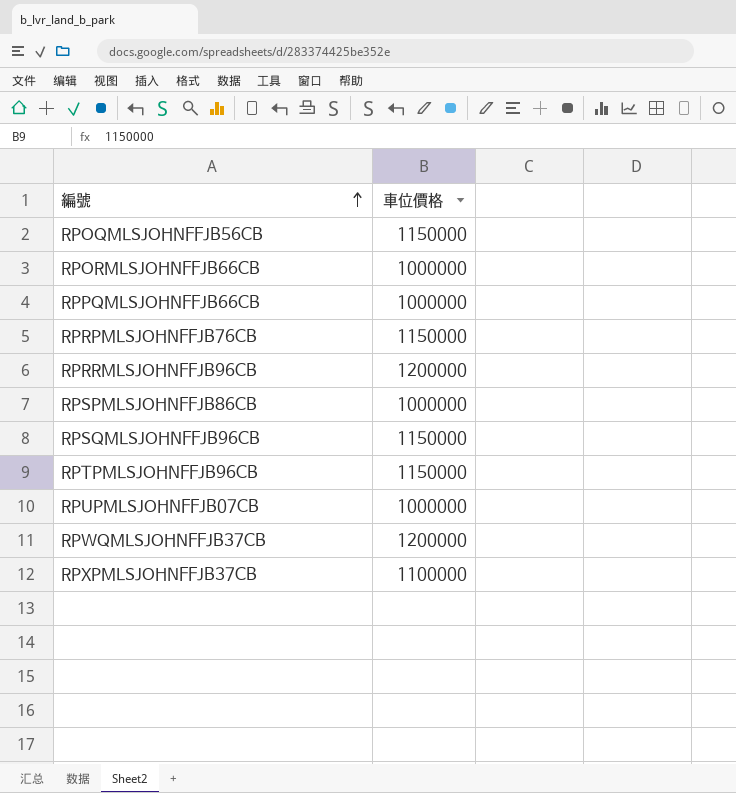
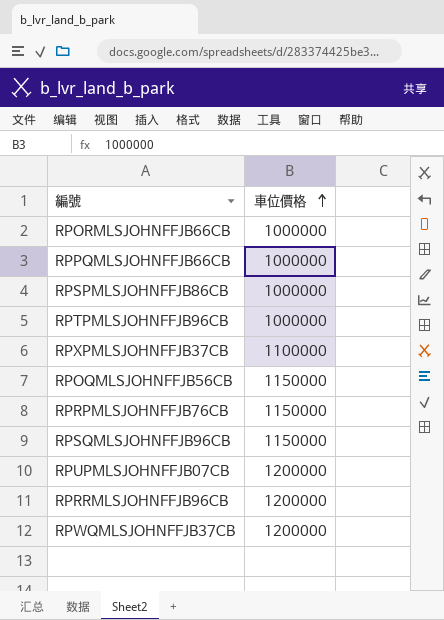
row order: 編號 ascending -> 車位價格 ascending
RPTPMLSJOHNFFJB96CB | 車位價格: 1150000 -> 1000000
RPUPMLSJOHNFFJB07CB | 車位價格: 1000000 -> 1200000

